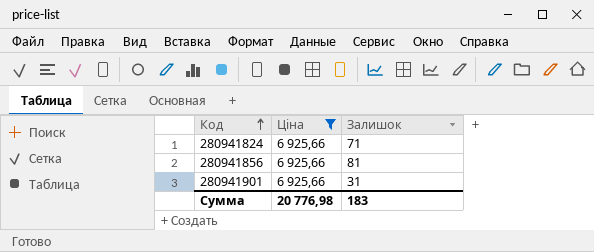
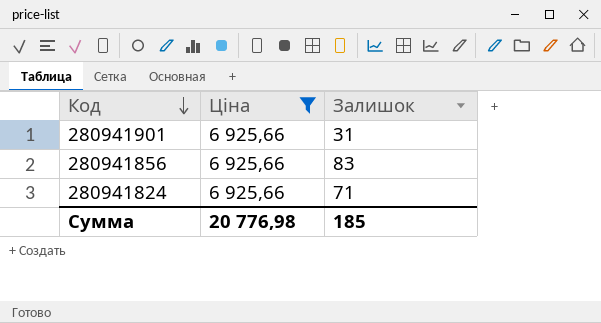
row order: Код ascending -> Код descending
280941856 | Залишок: 81 -> 83
Сумма | Залишок: 183 -> 185

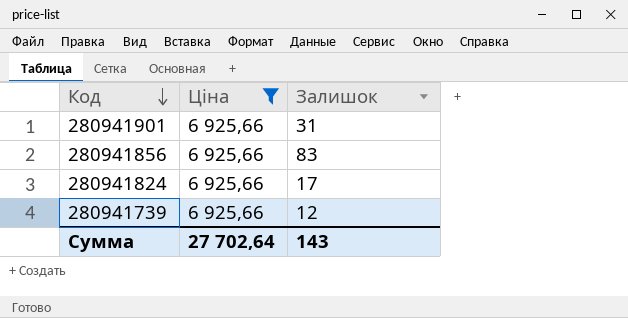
280941824 | Залишок: 71 -> 17
row 280941739: none -> 6 925,66 | 12
Сумма | Ціна: 20 776,98 -> 27 702,64
Сумма | Залишок: 185 -> 143

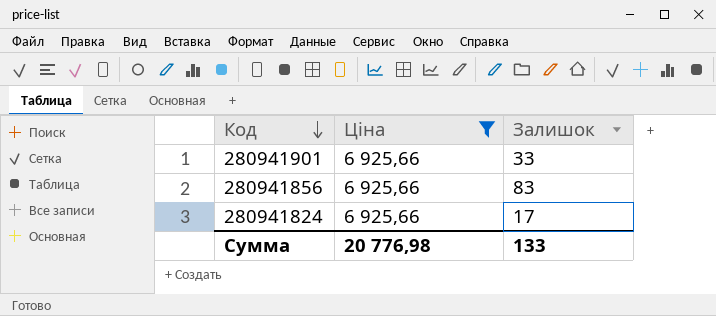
row 280941739: 6 925,66 | 12 -> none
280941901 | Залишок: 31 -> 33
Сумма | Ціна: 27 702,64 -> 20 776,98
Сумма | Залишок: 143 -> 133

